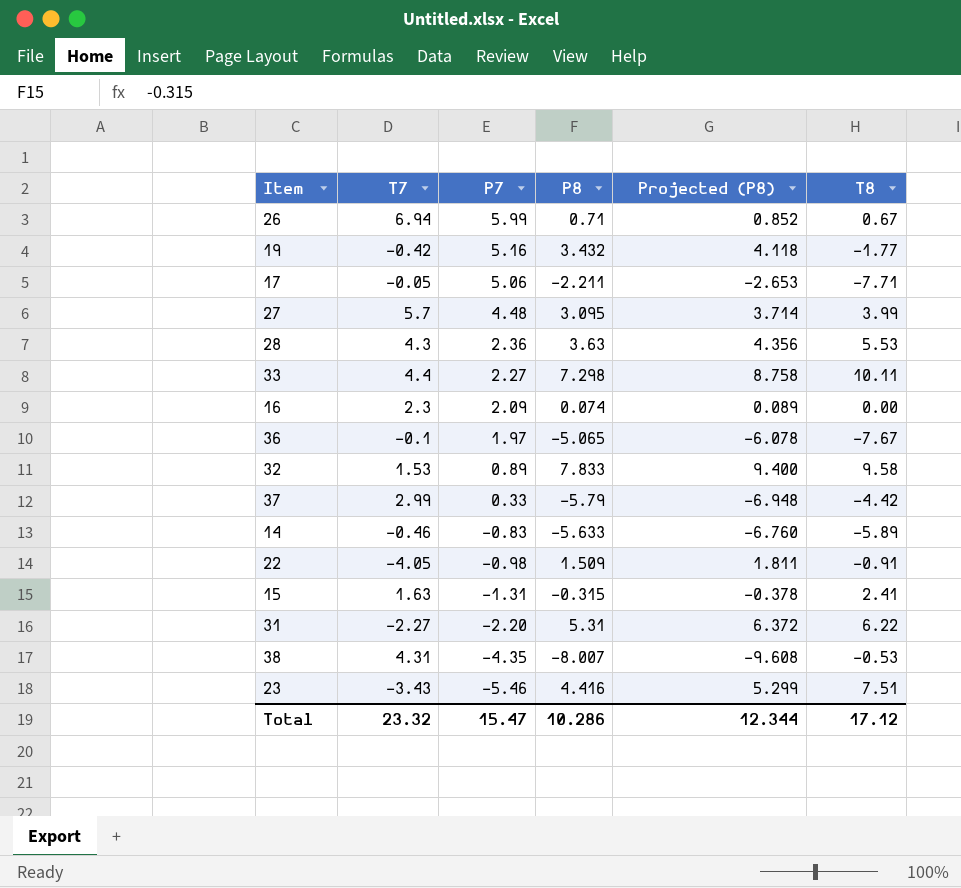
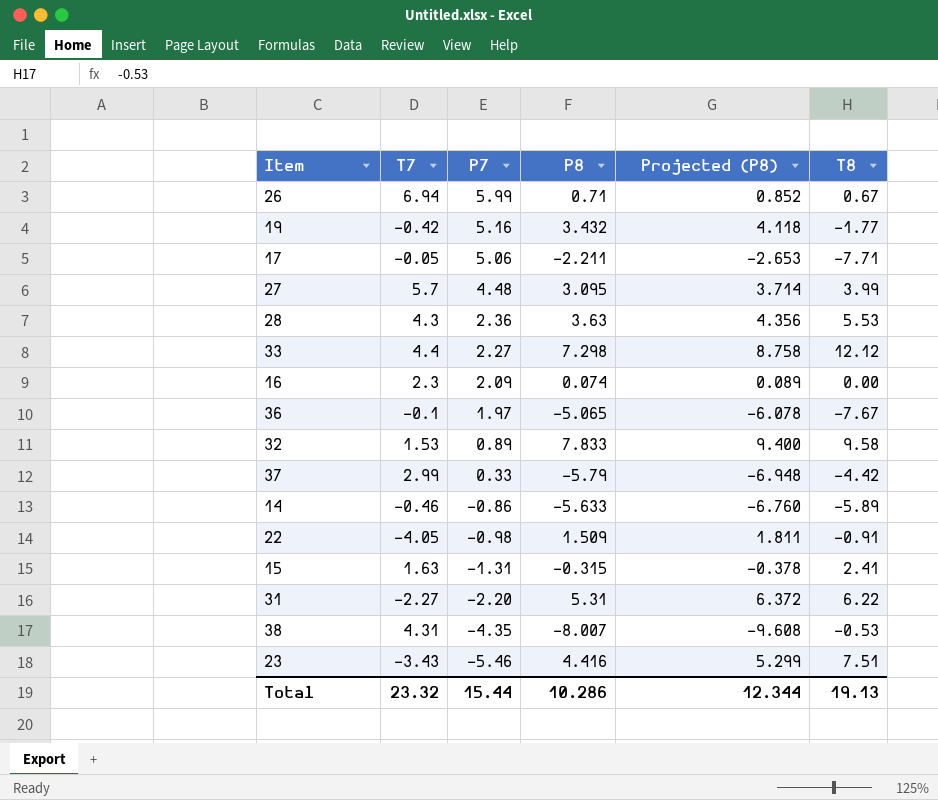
33 | T8: 10.11 -> 12.12
14 | P7: -0.83 -> -0.86
Total | P7: 15.47 -> 15.44
Total | T8: 17.12 -> 19.13

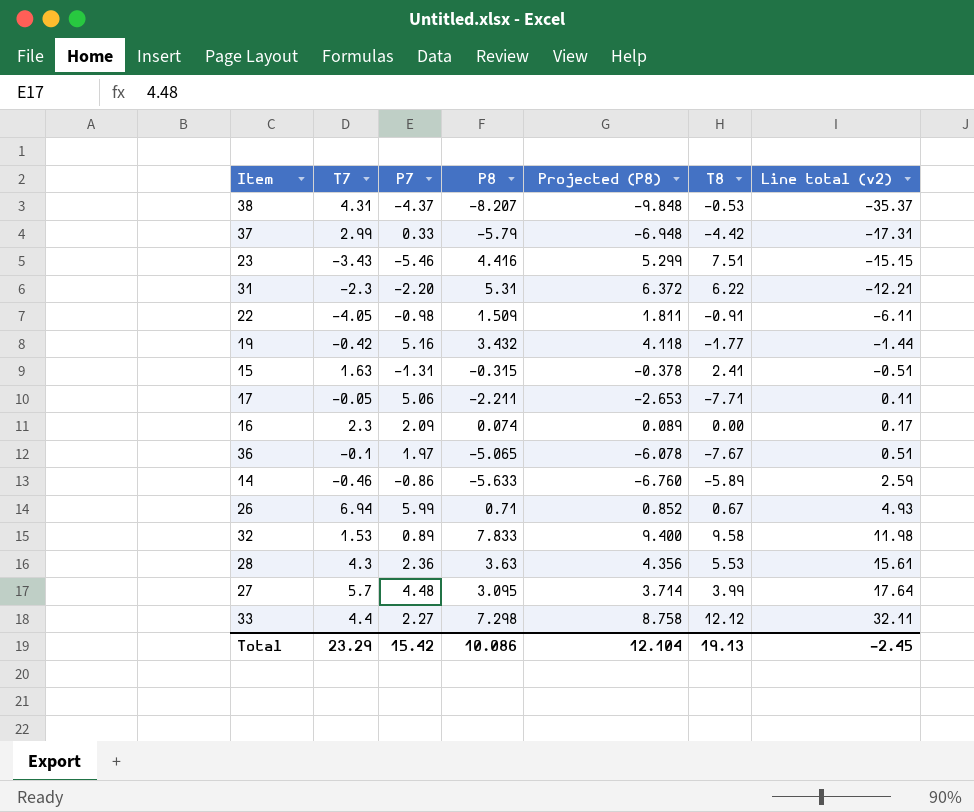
row order: P7 descending -> Line total (v2) ascending
column Line total (v2) | formula: none -> [T7] * [P8]
38 | P7: -4.35 -> -4.37
38 | P8: -8.007 -> -8.207
38 | Projected (P8): -9.608 -> -9.848
31 | T7: -2.27 -> -2.3
Total | T7: 23.32 -> 23.29
Total | P7: 15.44 -> 15.42
Total | P8: 10.286 -> 10.086
Total | Projected (P8): 12.344 -> 12.104

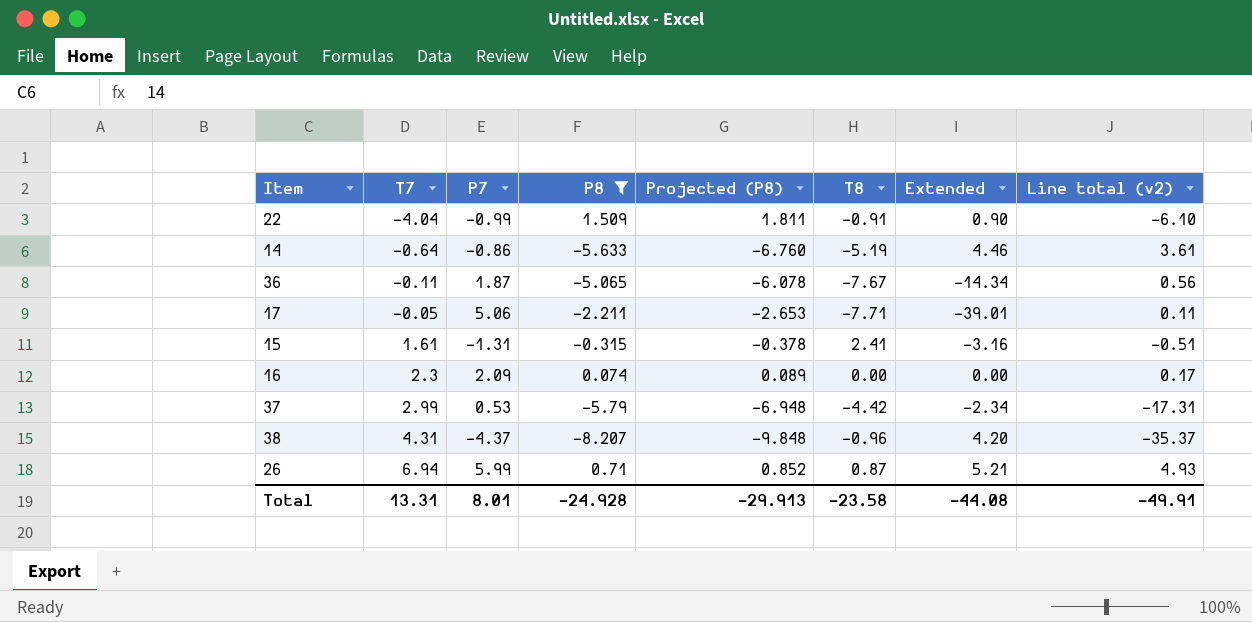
filter: none -> P8 <= 1.509
row order: Line total (v2) ascending -> T7 ascending
column Extended | formula: none -> [P7] * [T8]
22 | T7: -4.05 -> -4.04
22 | P7: -0.98 -> -0.99
22 | Line total (v2): -6.11 -> -6.10
14 | T7: -0.46 -> -0.64
14 | T8: -5.89 -> -5.19
14 | Line total (v2): 2.59 -> 3.61
36 | T7: -0.1 -> -0.11
36 | P7: 1.97 -> 1.87
36 | Line total (v2): 0.51 -> 0.56
15 | T7: 1.63 -> 1.61
37 | P7: 0.33 -> 0.53
38 | T8: -0.53 -> -0.96
26 | T8: 0.67 -> 0.87
Total | T7: 23.29 -> 13.31
Total | P7: 15.42 -> 8.01
Total | P8: 10.086 -> -24.928
Total | Projected (P8): 12.104 -> -29.913
Total | T8: 19.13 -> -23.58
Total | Line total (v2): -2.45 -> -49.91

